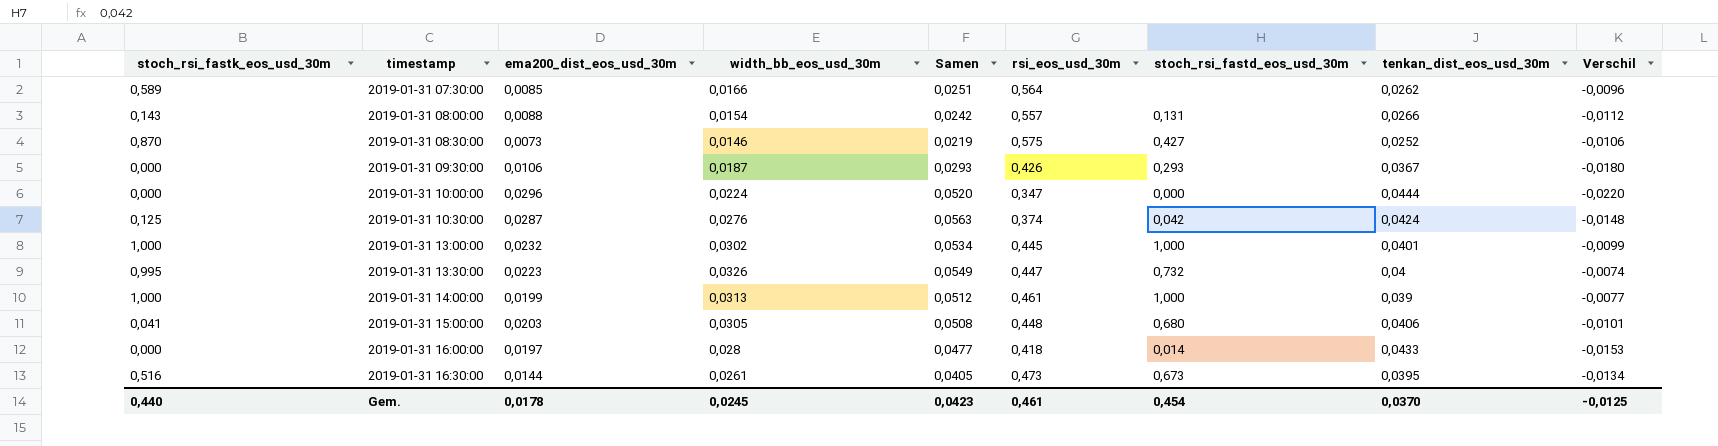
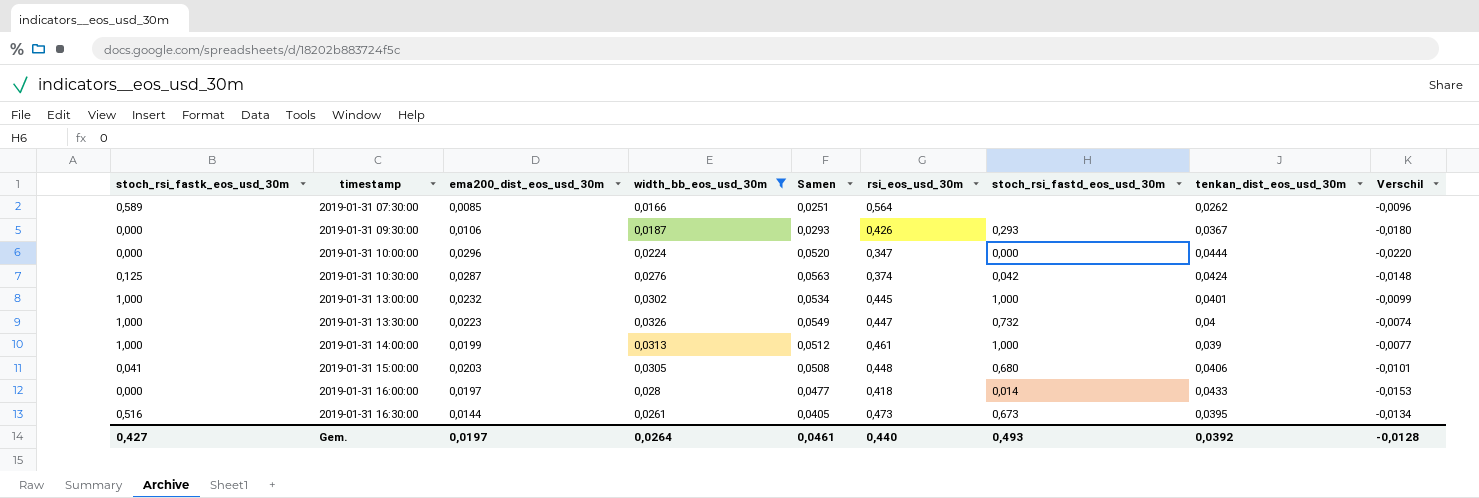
filter: none -> width_bb_eos_usd_30m >= 0,0166
2019-01-31 13:30:00 | stoch_rsi_fastk_eos_usd_30m: 0,995 -> 1,000
Gem. | stoch_rsi_fastk_eos_usd_30m: 0,440 -> 0,427
Gem. | ema200_dist_eos_usd_30m: 0,0178 -> 0,0197
Gem. | width_bb_eos_usd_30m: 0,0245 -> 0,0264
Gem. | Samen: 0,0423 -> 0,0461
Gem. | rsi_eos_usd_30m: 0,461 -> 0,440
Gem. | stoch_rsi_fastd_eos_usd_30m: 0,454 -> 0,493
Gem. | tenkan_dist_eos_usd_30m: 0,0370 -> 0,0392
Gem. | Verschil: -0,0125 -> -0,0128

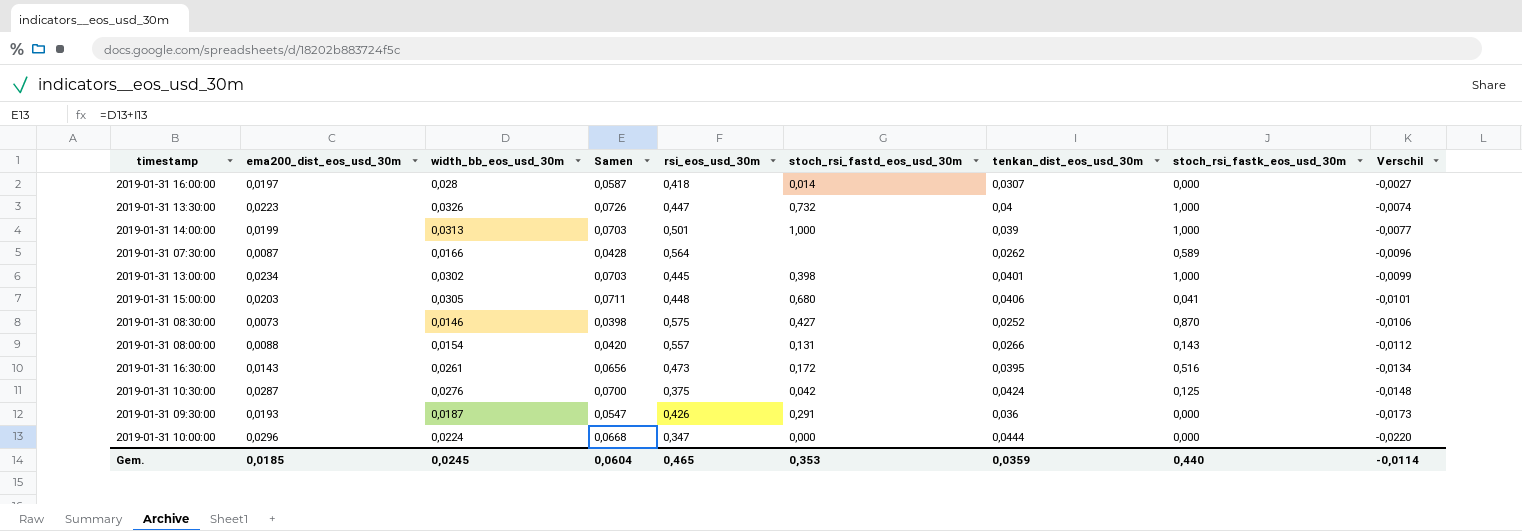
filter: width_bb_eos_usd_30m >= 0,0166 -> none
row order: timestamp ascending -> Verschil descending
column Samen | formula: [ema200_dist_eos_usd_30m] + [width_bb_eos_usd_30m] -> [width_bb_eos_usd_30m] + [tenkan_dist_eos_usd_30m]
column stoch_rsi_fastk_eos_usd_30m | position: 1 -> 8
2019-01-31 16:00:00 | tenkan_dist_eos_usd_30m: 0,0433 -> 0,0307
2019-01-31 16:00:00 | Verschil: -0,0153 -> -0,0027
2019-01-31 14:00:00 | rsi_eos_usd_30m: 0,461 -> 0,501
2019-01-31 07:30:00 | ema200_dist_eos_usd_30m: 0,0085 -> 0,0087
2019-01-31 13:00:00 | ema200_dist_eos_usd_30m: 0,0232 -> 0,0234
2019-01-31 13:00:00 | stoch_rsi_fastd_eos_usd_30m: 1,000 -> 0,398
2019-01-31 16:30:00 | ema200_dist_eos_usd_30m: 0,0144 -> 0,0143
2019-01-31 16:30:00 | stoch_rsi_fastd_eos_usd_30m: 0,673 -> 0,172
2019-01-31 10:30:00 | rsi_eos_usd_30m: 0,374 -> 0,375
2019-01-31 09:30:00 | ema200_dist_eos_usd_30m: 0,0106 -> 0,0193
2019-01-31 09:30:00 | stoch_rsi_fastd_eos_usd_30m: 0,293 -> 0,291
2019-01-31 09:30:00 | tenkan_dist_eos_usd_30m: 0,0367 -> 0,036
2019-01-31 09:30:00 | Verschil: -0,0180 -> -0,0173
Gem. | ema200_dist_eos_usd_30m: 0,0197 -> 0,0185
Gem. | width_bb_eos_usd_30m: 0,0264 -> 0,0245
Gem. | Samen: 0,0461 -> 0,0604
Gem. | rsi_eos_usd_30m: 0,440 -> 0,465
Gem. | stoch_rsi_fastd_eos_usd_30m: 0,493 -> 0,353
Gem. | tenkan_dist_eos_usd_30m: 0,0392 -> 0,0359
Gem. | stoch_rsi_fastk_eos_usd_30m: 0,427 -> 0,440
Gem. | Verschil: -0,0128 -> -0,0114

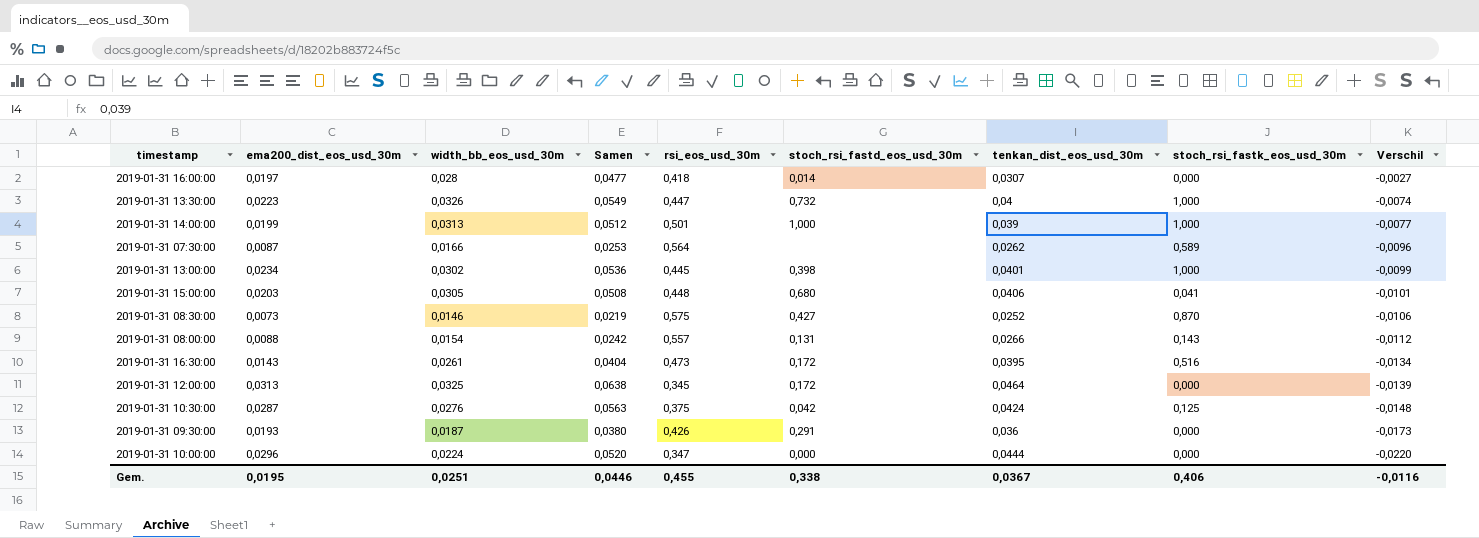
column Samen | formula: [width_bb_eos_usd_30m] + [tenkan_dist_eos_usd_30m] -> [ema200_dist_eos_usd_30m] + [width_bb_eos_usd_30m]
row 2019-01-31 12:00:00: none -> 0,0313 | 0,0325 | 0,0638 | 0,345 | 0,172 | 0,0464 | 0,000 | -0,0139
Gem. | ema200_dist_eos_usd_30m: 0,0185 -> 0,0195
Gem. | width_bb_eos_usd_30m: 0,0245 -> 0,0251
Gem. | Samen: 0,0604 -> 0,0446
Gem. | rsi_eos_usd_30m: 0,465 -> 0,455
Gem. | stoch_rsi_fastd_eos_usd_30m: 0,353 -> 0,338
Gem. | tenkan_dist_eos_usd_30m: 0,0359 -> 0,0367
Gem. | stoch_rsi_fastk_eos_usd_30m: 0,440 -> 0,406
Gem. | Verschil: -0,0114 -> -0,0116

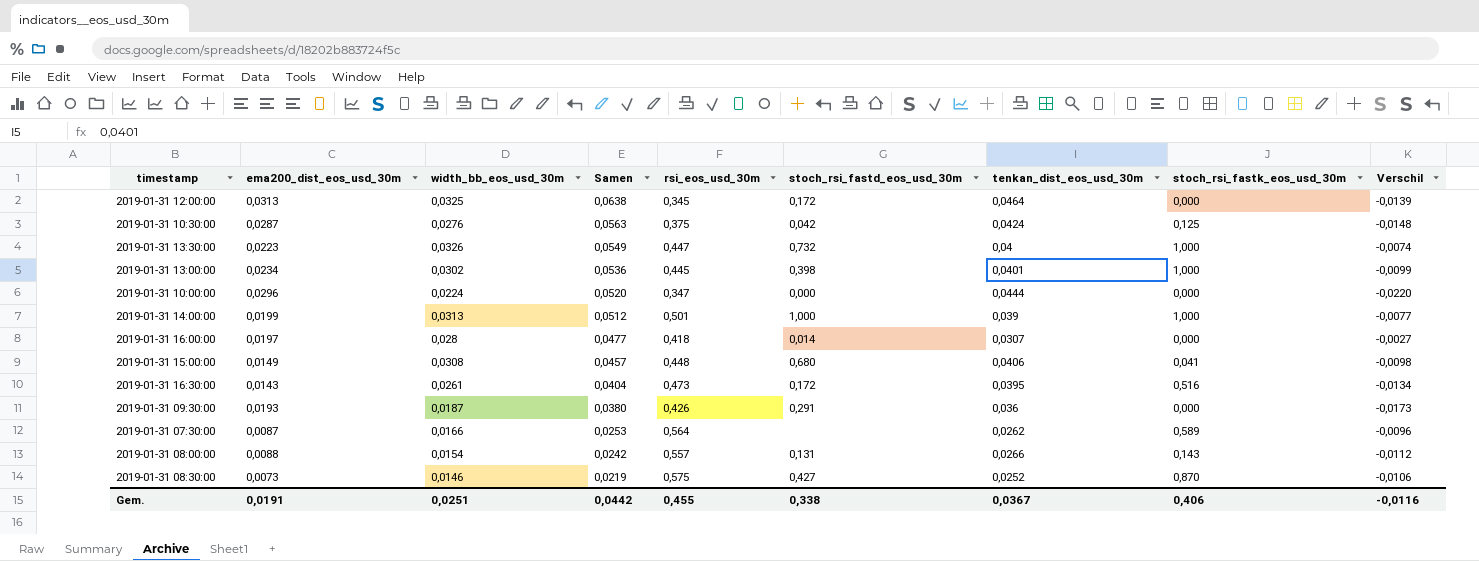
row order: Verschil descending -> Samen descending
2019-01-31 15:00:00 | ema200_dist_eos_usd_30m: 0,0203 -> 0,0149
2019-01-31 15:00:00 | width_bb_eos_usd_30m: 0,0305 -> 0,0308
2019-01-31 15:00:00 | Samen: 0,0508 -> 0,0457
2019-01-31 15:00:00 | Verschil: -0,0101 -> -0,0098
Gem. | ema200_dist_eos_usd_30m: 0,0195 -> 0,0191
Gem. | Samen: 0,0446 -> 0,0442

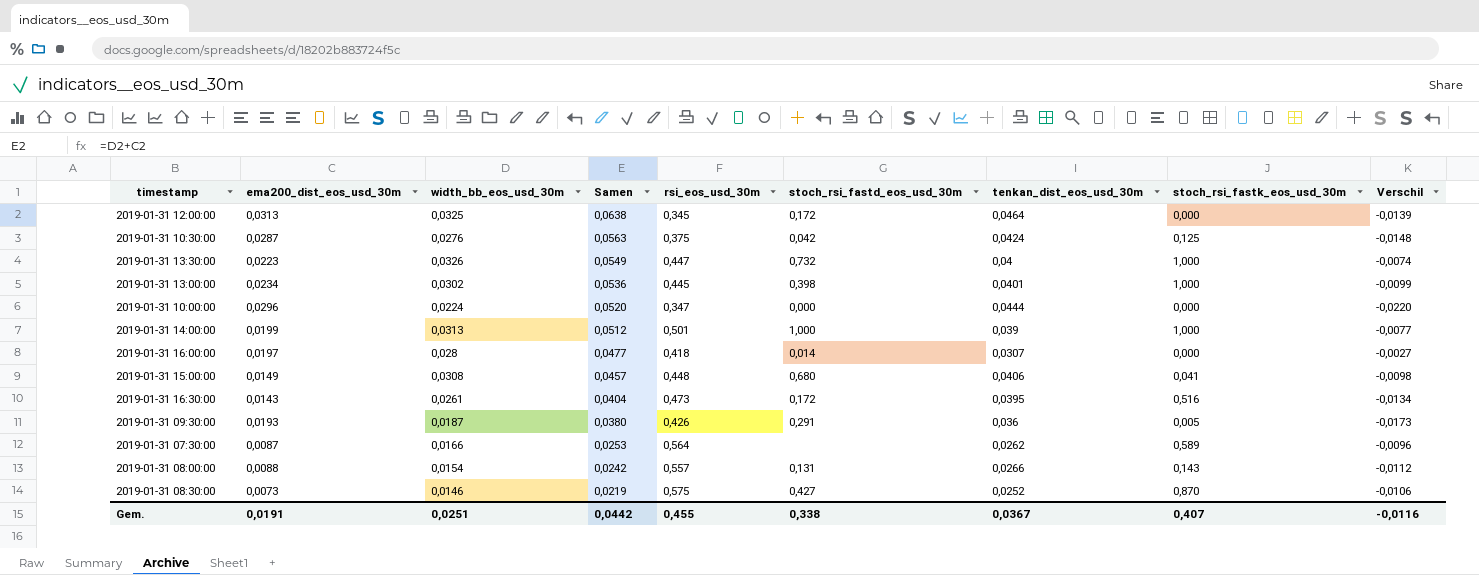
2019-01-31 09:30:00 | stoch_rsi_fastk_eos_usd_30m: 0,000 -> 0,005
Gem. | stoch_rsi_fastk_eos_usd_30m: 0,406 -> 0,407

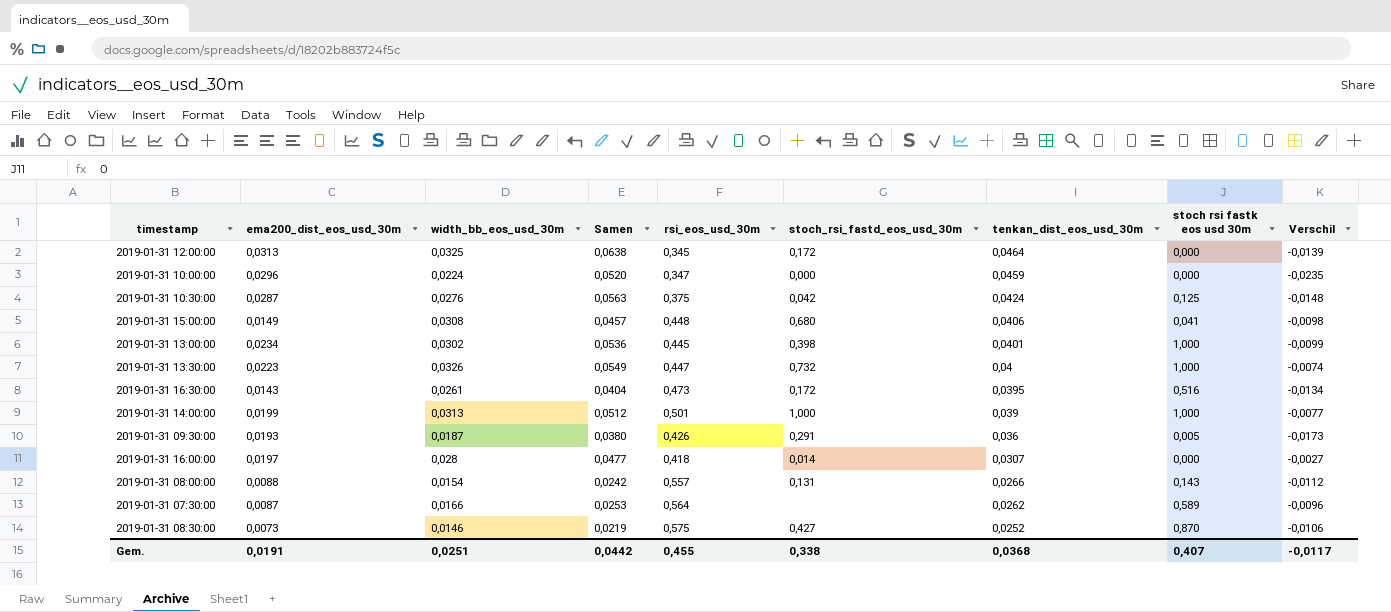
row order: Samen descending -> tenkan_dist_eos_usd_30m descending
column name: stoch_rsi_fastk_eos_usd_30m -> stoch rsi fastk eos usd 30m
2019-01-31 10:00:00 | tenkan_dist_eos_usd_30m: 0,0444 -> 0,0459
2019-01-31 10:00:00 | Verschil: -0,0220 -> -0,0235
Gem. | tenkan_dist_eos_usd_30m: 0,0367 -> 0,0368
Gem. | Verschil: -0,0116 -> -0,0117

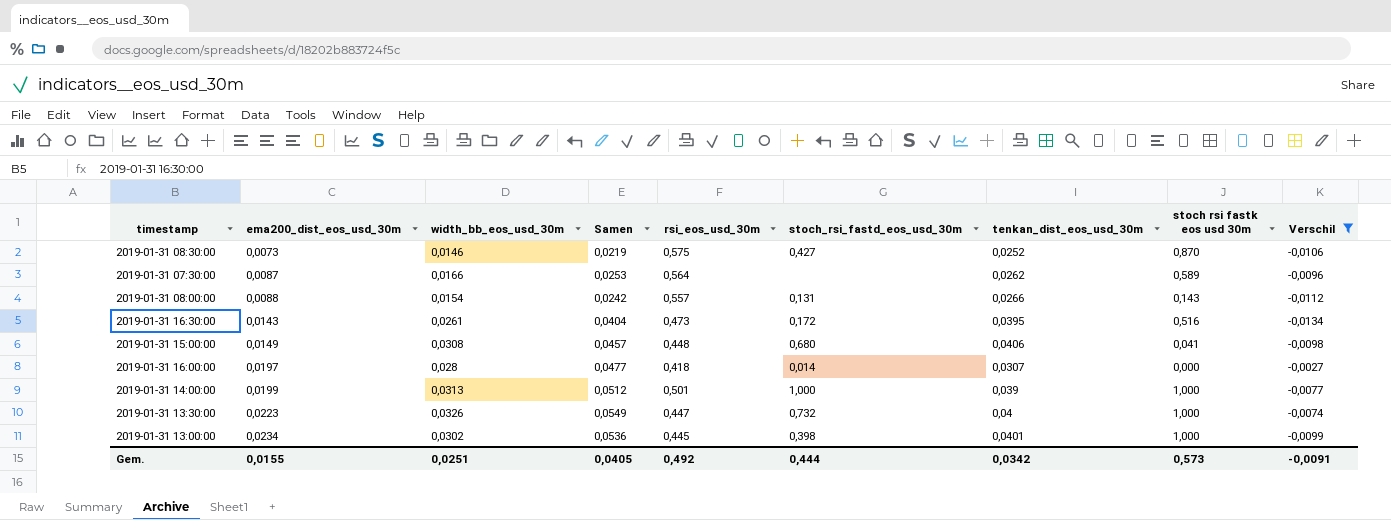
filter: none -> Verschil >= -0,0134
row order: tenkan_dist_eos_usd_30m descending -> ema200_dist_eos_usd_30m ascending
Gem. | ema200_dist_eos_usd_30m: 0,0191 -> 0,0155
Gem. | Samen: 0,0442 -> 0,0405
Gem. | rsi_eos_usd_30m: 0,455 -> 0,492
Gem. | stoch_rsi_fastd_eos_usd_30m: 0,338 -> 0,444
Gem. | tenkan_dist_eos_usd_30m: 0,0368 -> 0,0342
Gem. | stoch rsi fastk eos usd 30m: 0,407 -> 0,573
Gem. | Verschil: -0,0117 -> -0,0091

